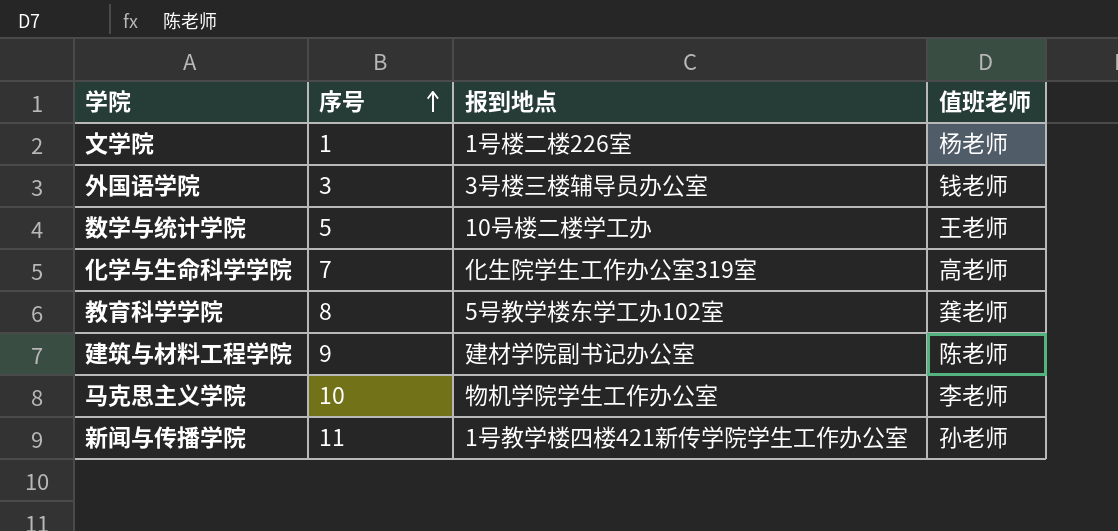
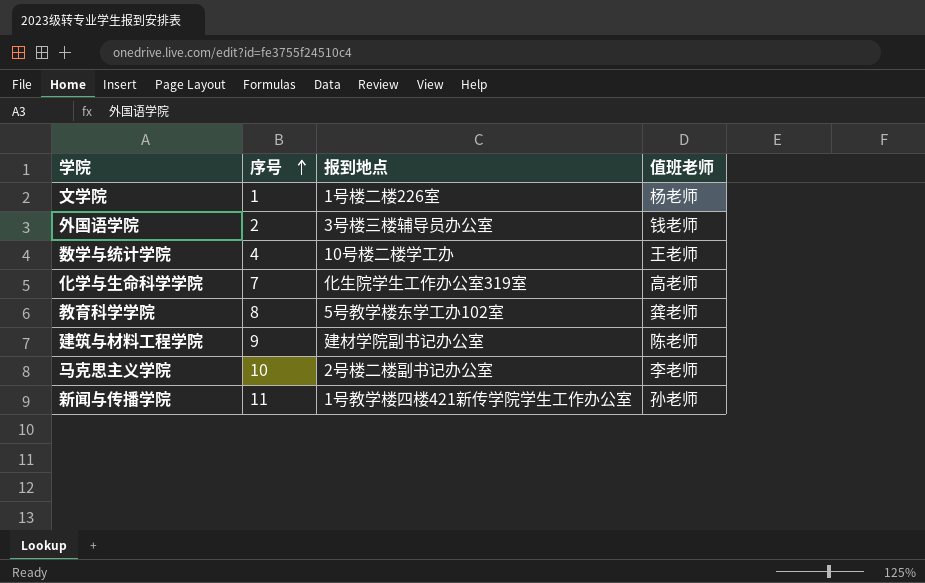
外国语学院 | 序号: 3 -> 2
数学与统计学院 | 序号: 5 -> 4
马克思主义学院 | 报到地点: 物机学院学生工作办公室 -> 2号楼二楼副书记办公室

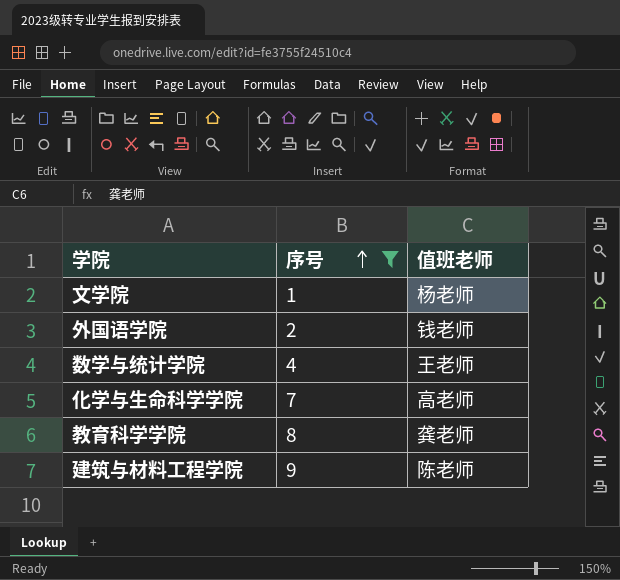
filter: none -> 序号 <= 9
column 报到地点 | position: 3 -> none

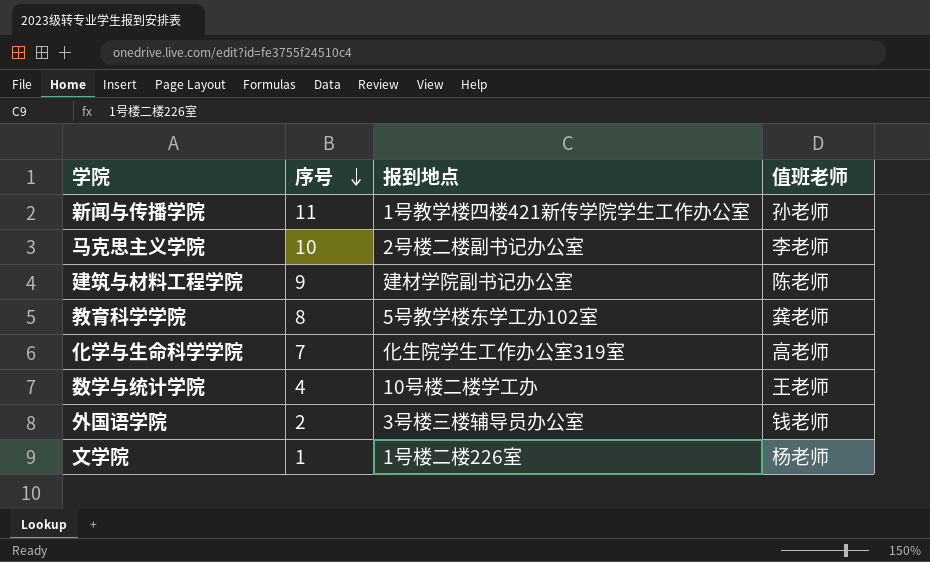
filter: 序号 <= 9 -> none
row order: 序号 ascending -> 序号 descending
column 报到地点 | position: none -> 3

